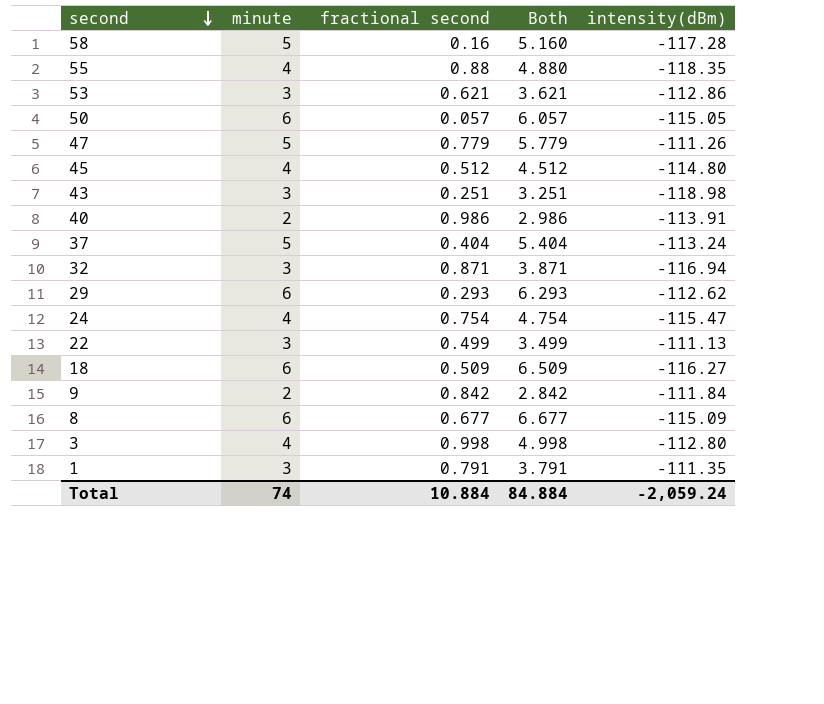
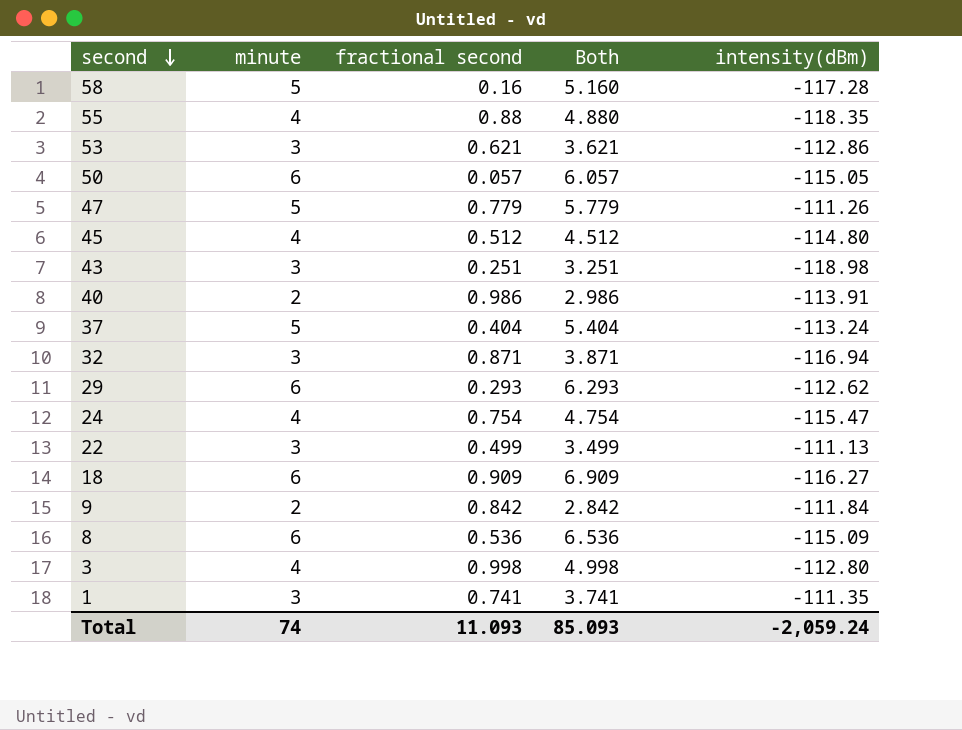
18 | fractional second: 0.509 -> 0.909
18 | Both: 6.509 -> 6.909
8 | fractional second: 0.677 -> 0.536
8 | Both: 6.677 -> 6.536
1 | fractional second: 0.791 -> 0.741
1 | Both: 3.791 -> 3.741
Total | fractional second: 10.884 -> 11.093
Total | Both: 84.884 -> 85.093

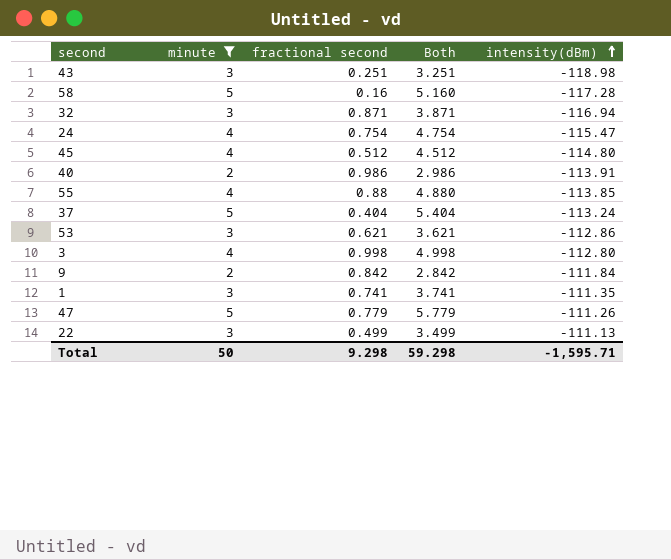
filter: none -> minute != 6
row order: second descending -> intensity(dBm) ascending
55 | intensity(dBm): -118.35 -> -113.85
Total | minute: 74 -> 50
Total | fractional second: 11.093 -> 9.298
Total | Both: 85.093 -> 59.298
Total | intensity(dBm): -2,059.24 -> -1,595.71

